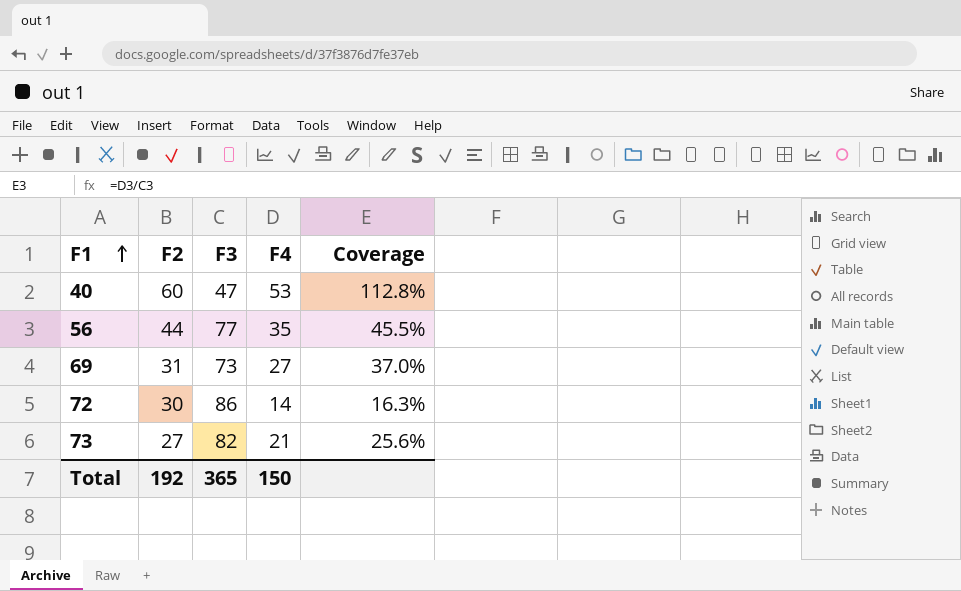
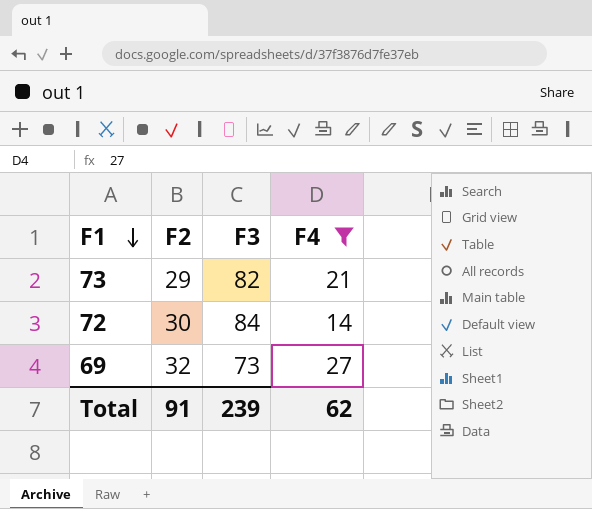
filter: none -> F4 <= 27
row order: F1 ascending -> F1 descending
column Coverage | formula: [F4] / [F3] -> none
73 | F2: 27 -> 29
72 | F3: 86 -> 84
69 | F2: 31 -> 32
Total | F2: 192 -> 91
Total | F3: 365 -> 239
Total | F4: 150 -> 62

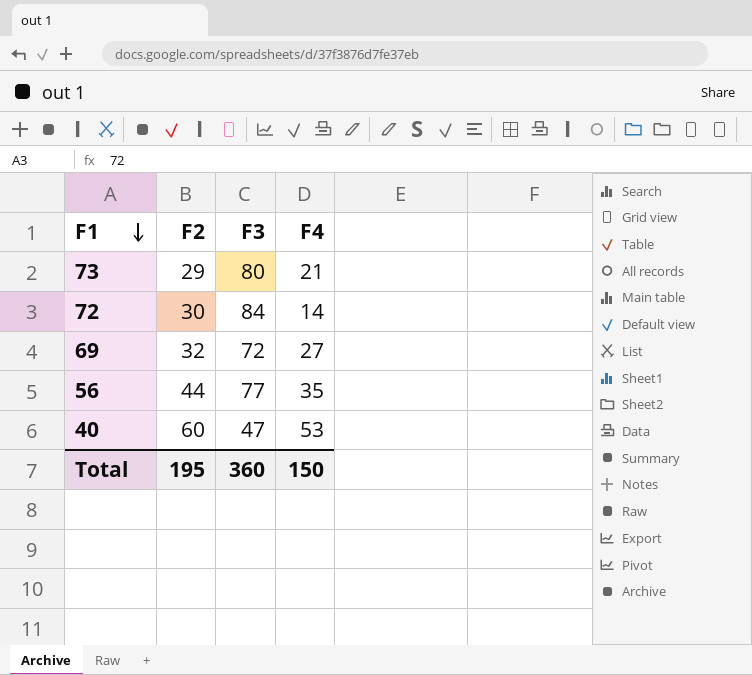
filter: F4 <= 27 -> none
73 | F3: 82 -> 80
69 | F3: 73 -> 72
Total | F2: 91 -> 195
Total | F3: 239 -> 360
Total | F4: 62 -> 150

